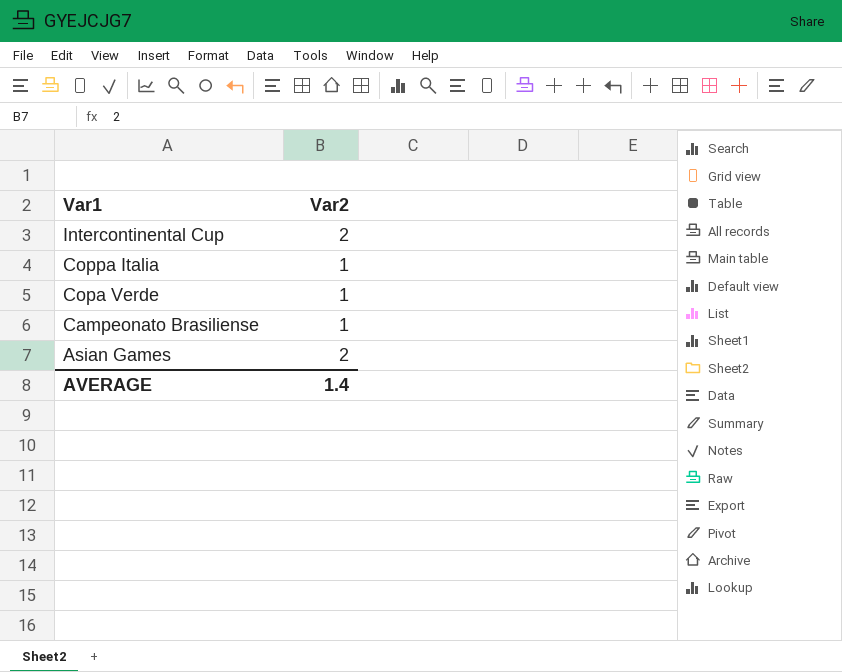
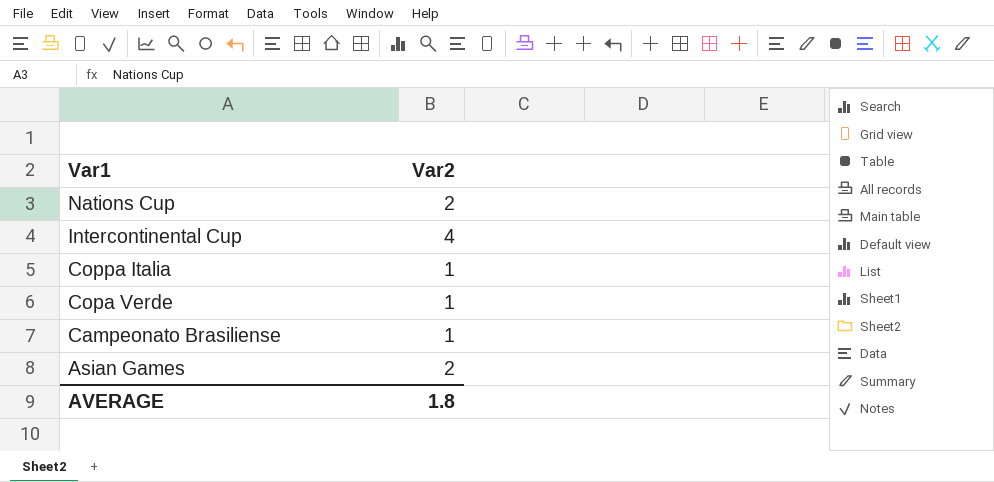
row Nations Cup: none -> 2
Intercontinental Cup | Var2: 2 -> 4
AVERAGE | Var2: 1.4 -> 1.8

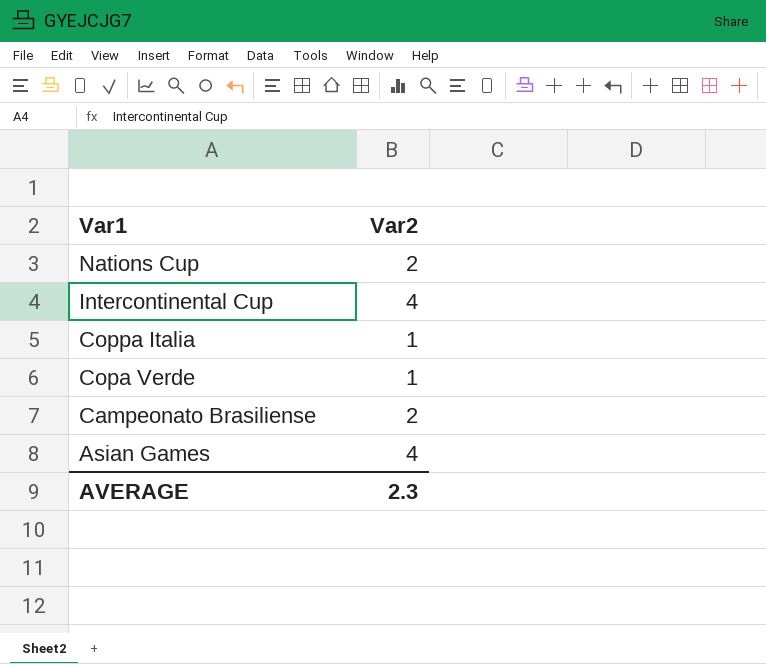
Campeonato Brasiliense | Var2: 1 -> 2
Asian Games | Var2: 2 -> 4
AVERAGE | Var2: 1.8 -> 2.3

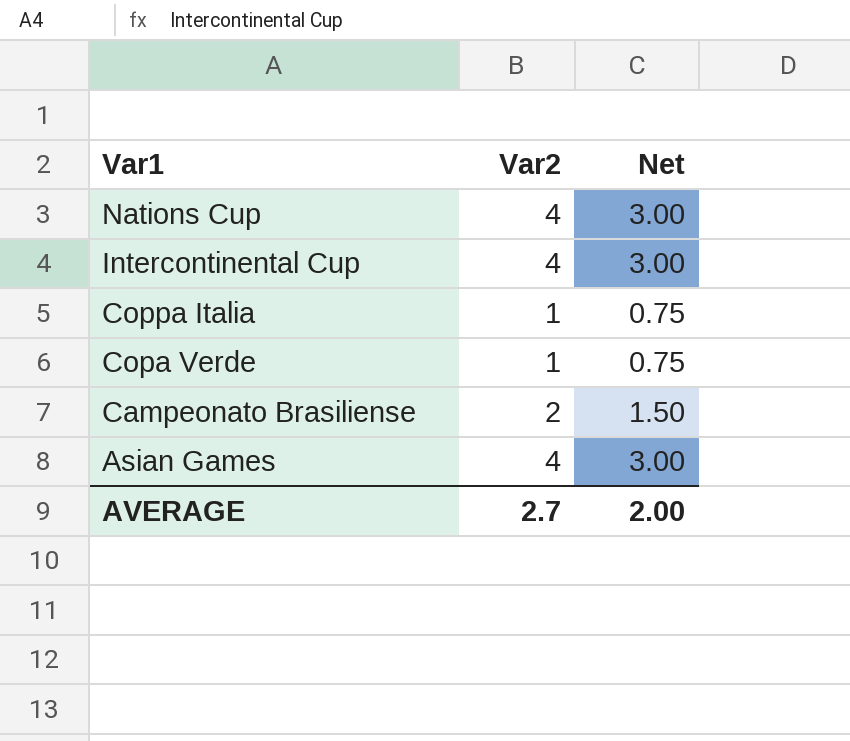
column Net | formula: none -> [Var2] * 0.75
Nations Cup | Var2: 2 -> 4
AVERAGE | Var2: 2.3 -> 2.7

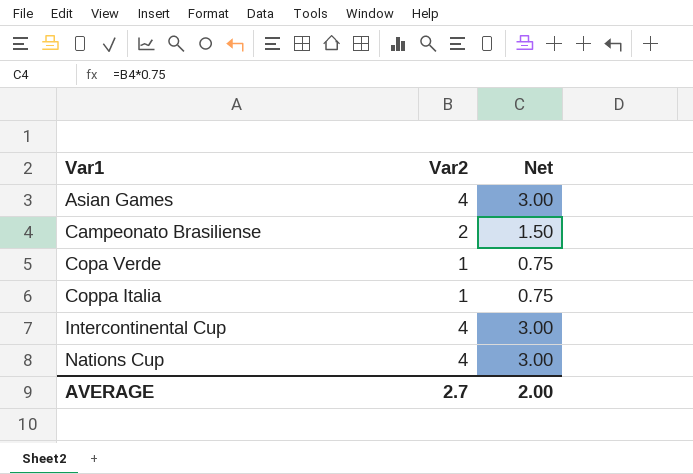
row order: Var1 descending -> Var1 ascending

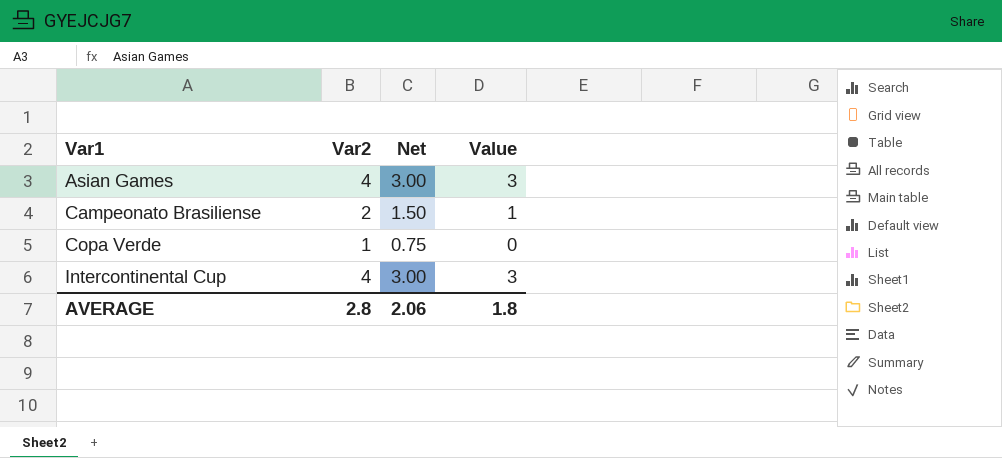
column Value | formula: none -> [Var2] - 1
row Coppa Italia: 1 | 0.75 -> none
row Nations Cup: 4 | 3.00 -> none
AVERAGE | Var2: 2.7 -> 2.8
AVERAGE | Net: 2.00 -> 2.06

